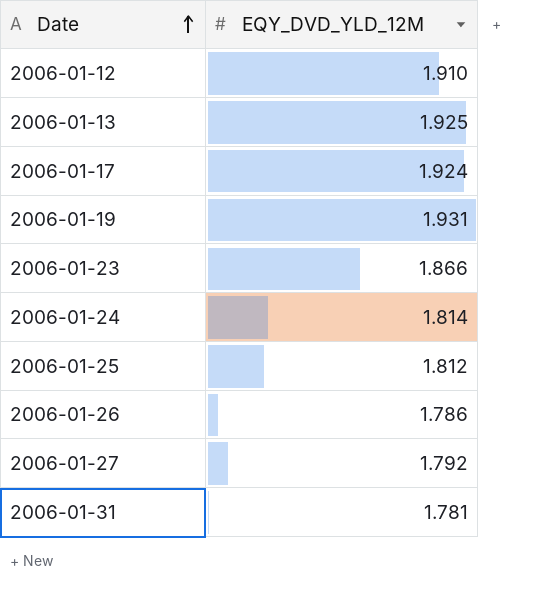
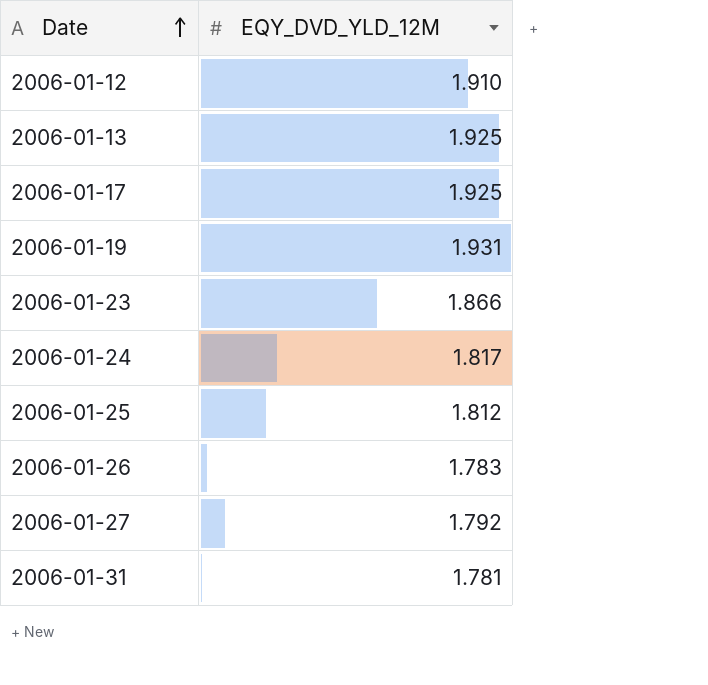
2006-01-17 | EQY_DVD_YLD_12M: 1.924 -> 1.925
2006-01-24 | EQY_DVD_YLD_12M: 1.814 -> 1.817
2006-01-26 | EQY_DVD_YLD_12M: 1.786 -> 1.783

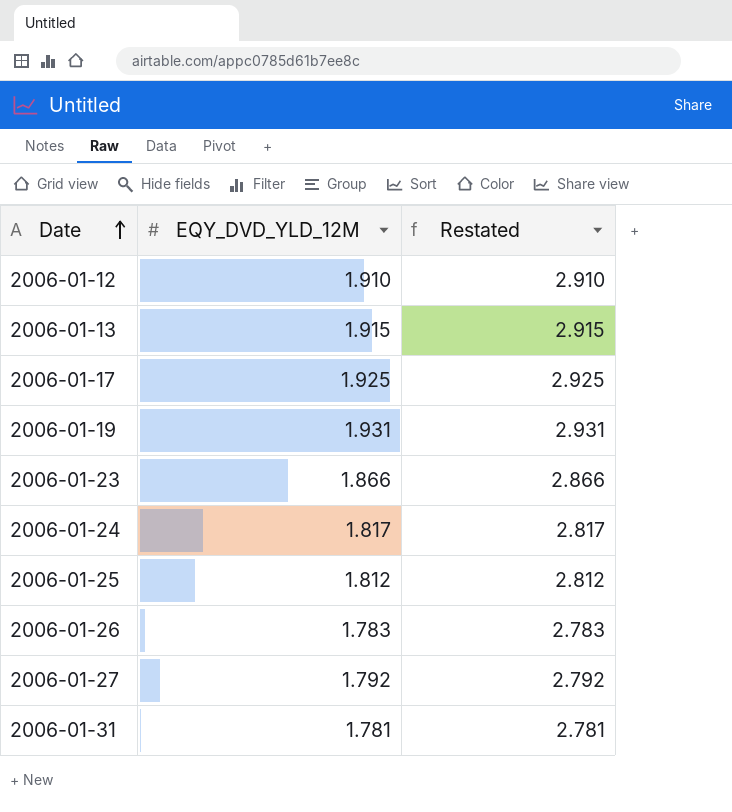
column Restated | formula: none -> [EQY_DVD_YLD_12M] + 1
2006-01-13 | EQY_DVD_YLD_12M: 1.925 -> 1.915

